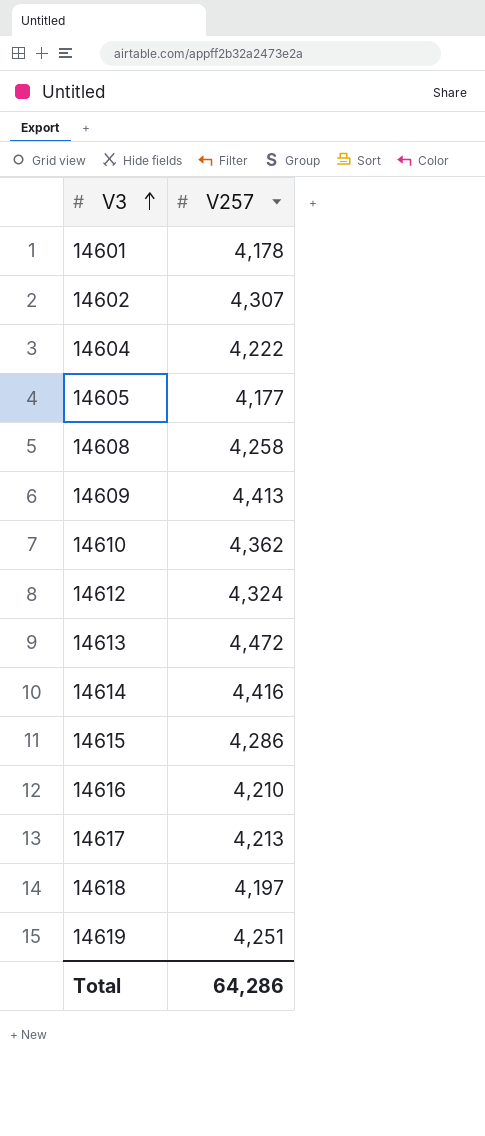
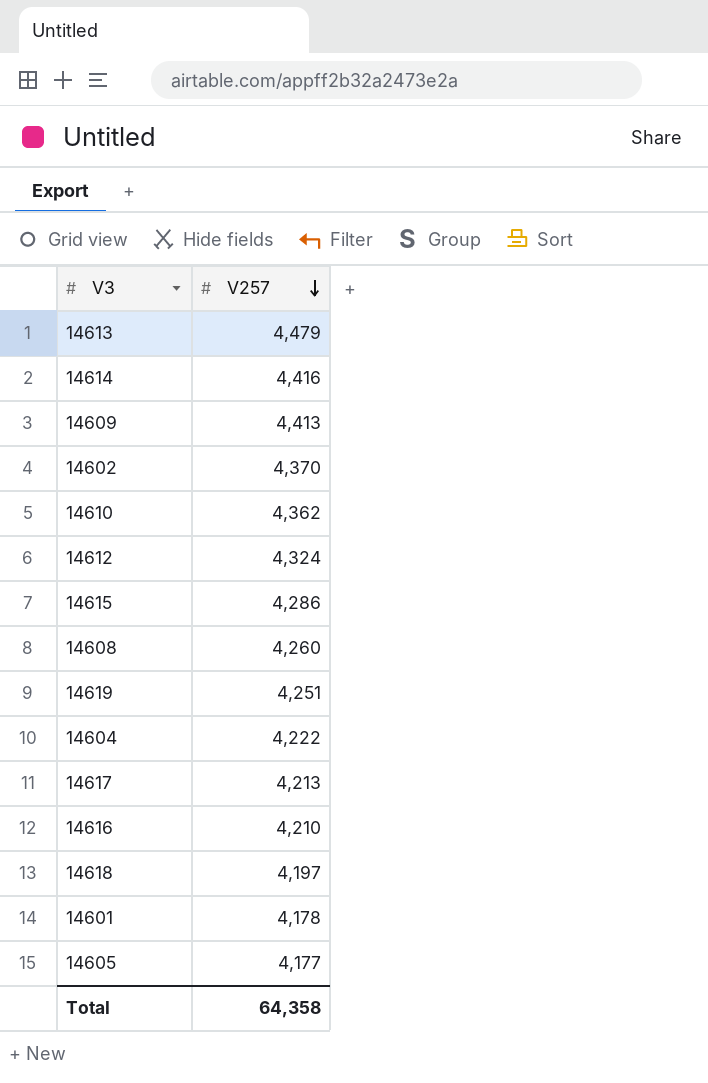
row order: V3 ascending -> V257 descending
14613 | V257: 4,472 -> 4,479
14602 | V257: 4,307 -> 4,370
14608 | V257: 4,258 -> 4,260
Total | V257: 64,286 -> 64,358

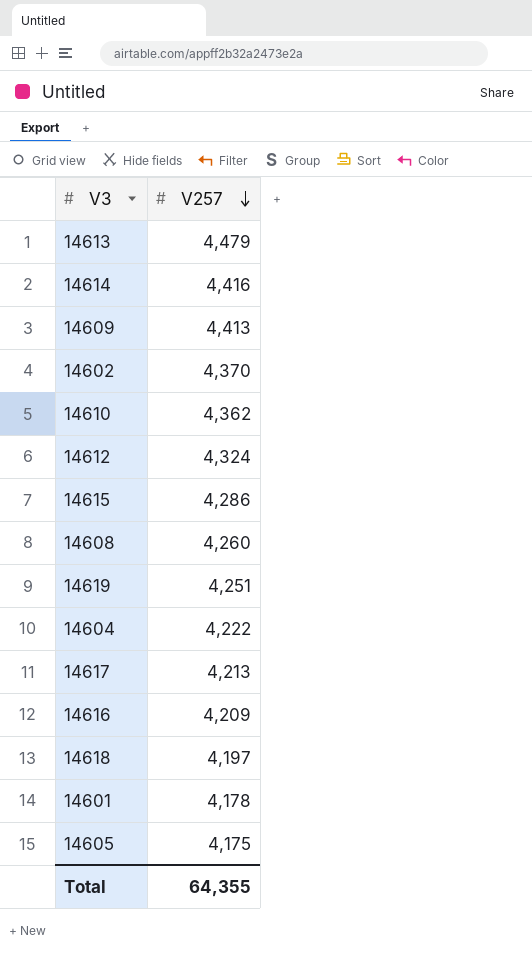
14616 | V257: 4,210 -> 4,209
14605 | V257: 4,177 -> 4,175
Total | V257: 64,358 -> 64,355

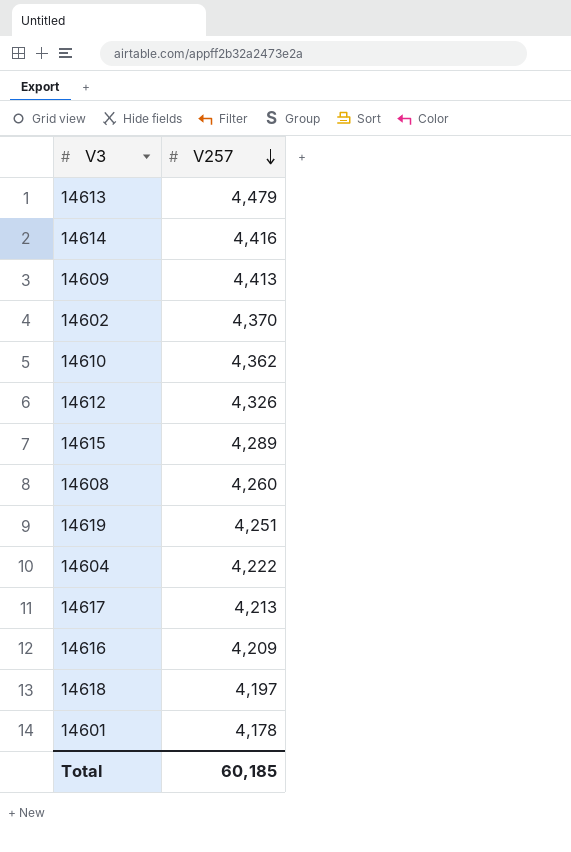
row 14605: 4,175 -> none
14612 | V257: 4,324 -> 4,326
14615 | V257: 4,286 -> 4,289
Total | V257: 64,355 -> 60,185

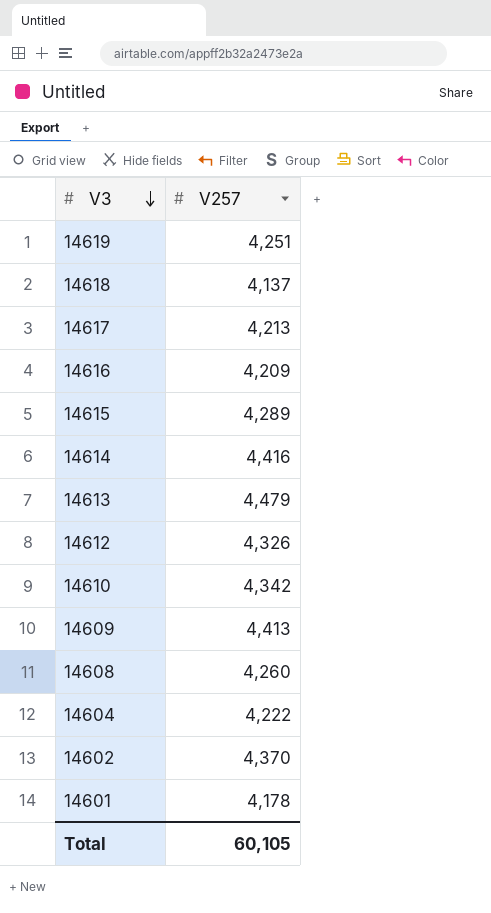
row order: V257 descending -> V3 descending
14618 | V257: 4,197 -> 4,137
14610 | V257: 4,362 -> 4,342
Total | V257: 60,185 -> 60,105

